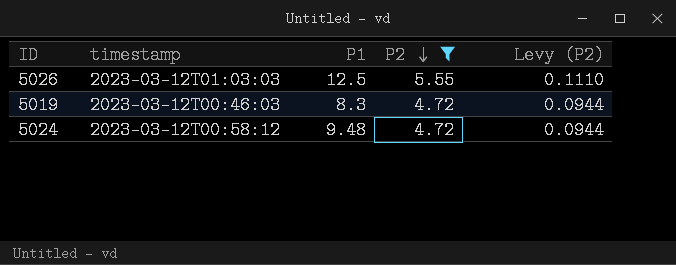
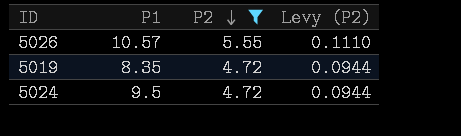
column timestamp | position: 2 -> none
5026 | P1: 12.5 -> 10.57
5019 | P1: 8.3 -> 8.35
5024 | P1: 9.48 -> 9.5

